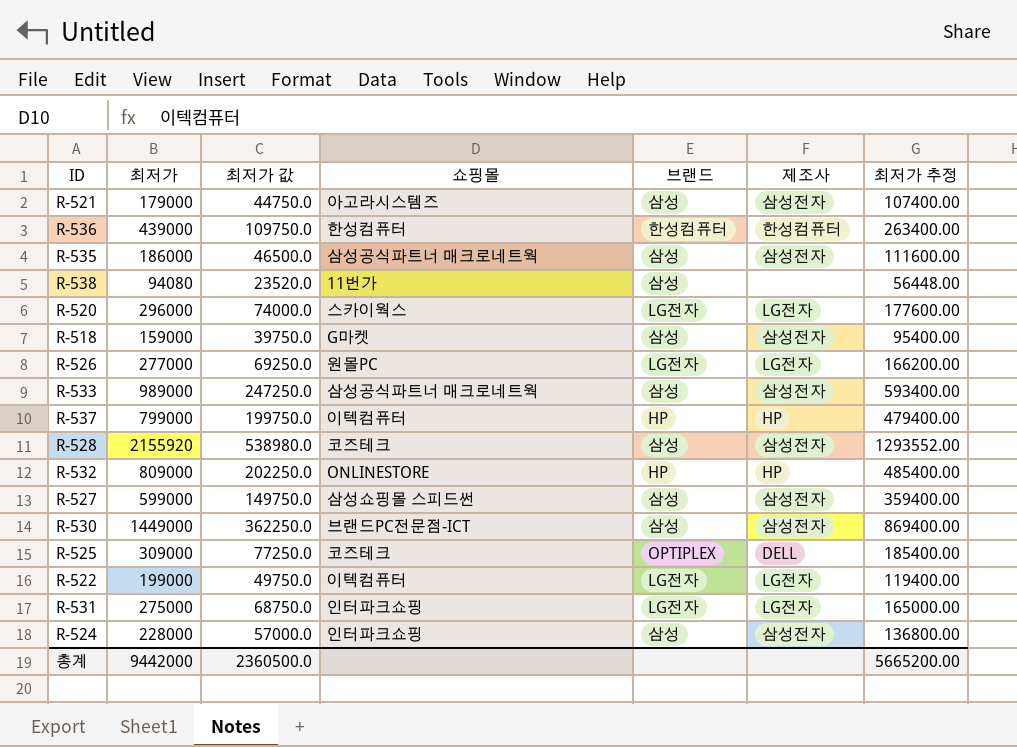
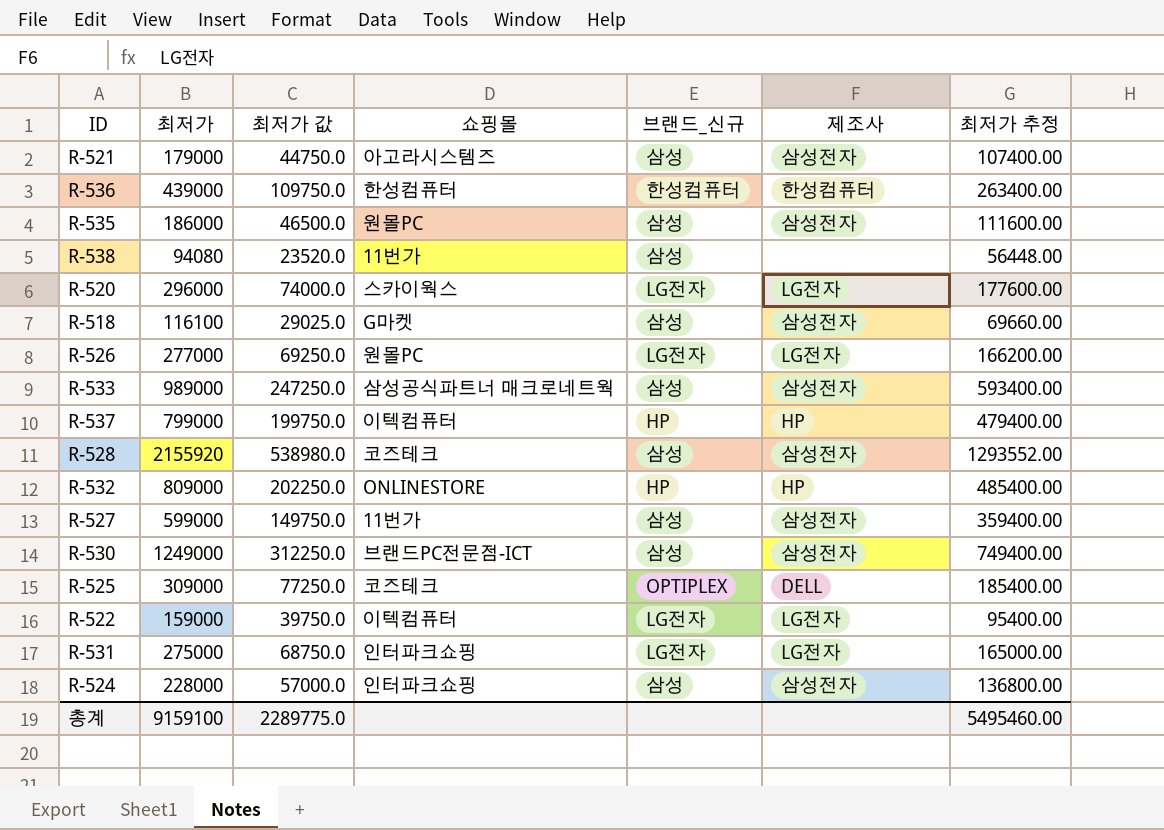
column name: 브랜드 -> 브랜드_신규
R-535 | 쇼핑몰: 삼성공식파트너 매크로네트웍 -> 원몰PC
R-518 | 최저가: 159000 -> 116100
R-518 | 최저가 값: 39750.0 -> 29025.0
R-518 | 최저가 추정: 95400.00 -> 69660.00
R-527 | 쇼핑몰: 삼성쇼핑몰 스피드썬 -> 11번가
R-530 | 최저가: 1449000 -> 1249000
R-530 | 최저가 값: 362250.0 -> 312250.0
R-530 | 최저가 추정: 869400.00 -> 749400.00
R-522 | 최저가: 199000 -> 159000
R-522 | 최저가 값: 49750.0 -> 39750.0
R-522 | 최저가 추정: 119400.00 -> 95400.00
총계 | 최저가: 9442000 -> 9159100
총계 | 최저가 값: 2360500.0 -> 2289775.0
총계 | 최저가 추정: 5665200.00 -> 5495460.00

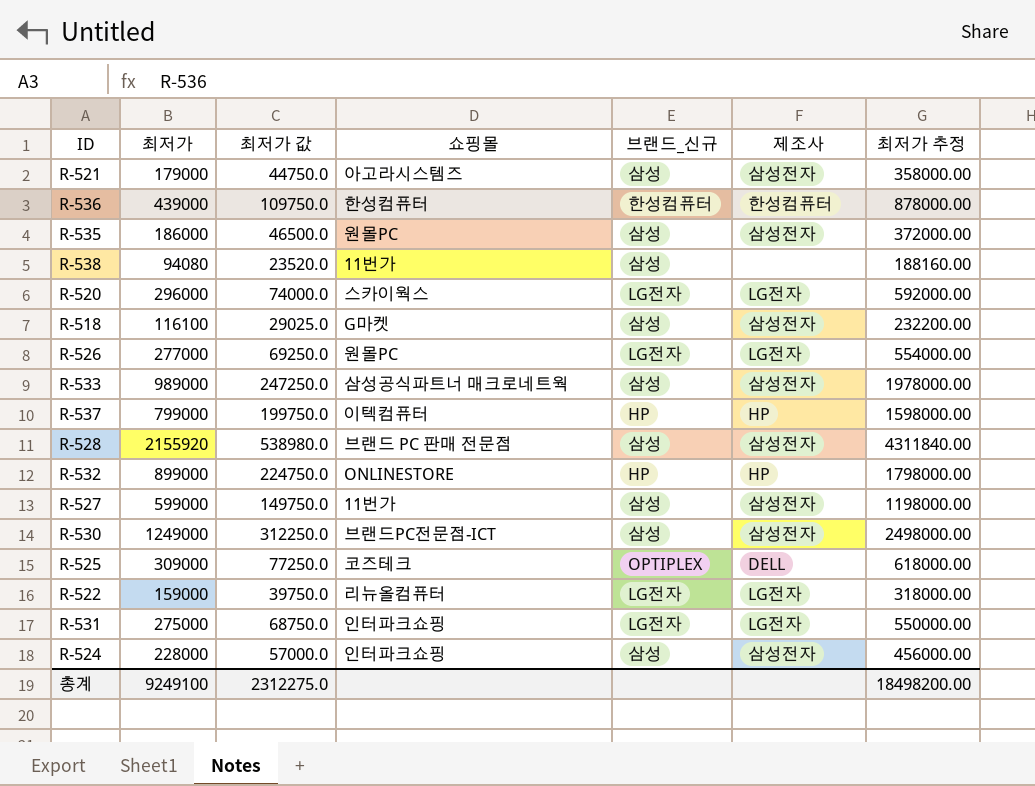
column 최저가 추정 | formula: [최저가] * 0.6 -> [최저가] * 2
R-528 | 쇼핑몰: 코즈테크 -> 브랜드 PC 판매 전문점
R-532 | 최저가: 809000 -> 899000
R-532 | 최저가 값: 202250.0 -> 224750.0
R-522 | 쇼핑몰: 이텍컴퓨터 -> 리뉴올컴퓨터
총계 | 최저가: 9159100 -> 9249100
총계 | 최저가 값: 2289775.0 -> 2312275.0
총계 | 최저가 추정: 5495460.00 -> 18498200.00

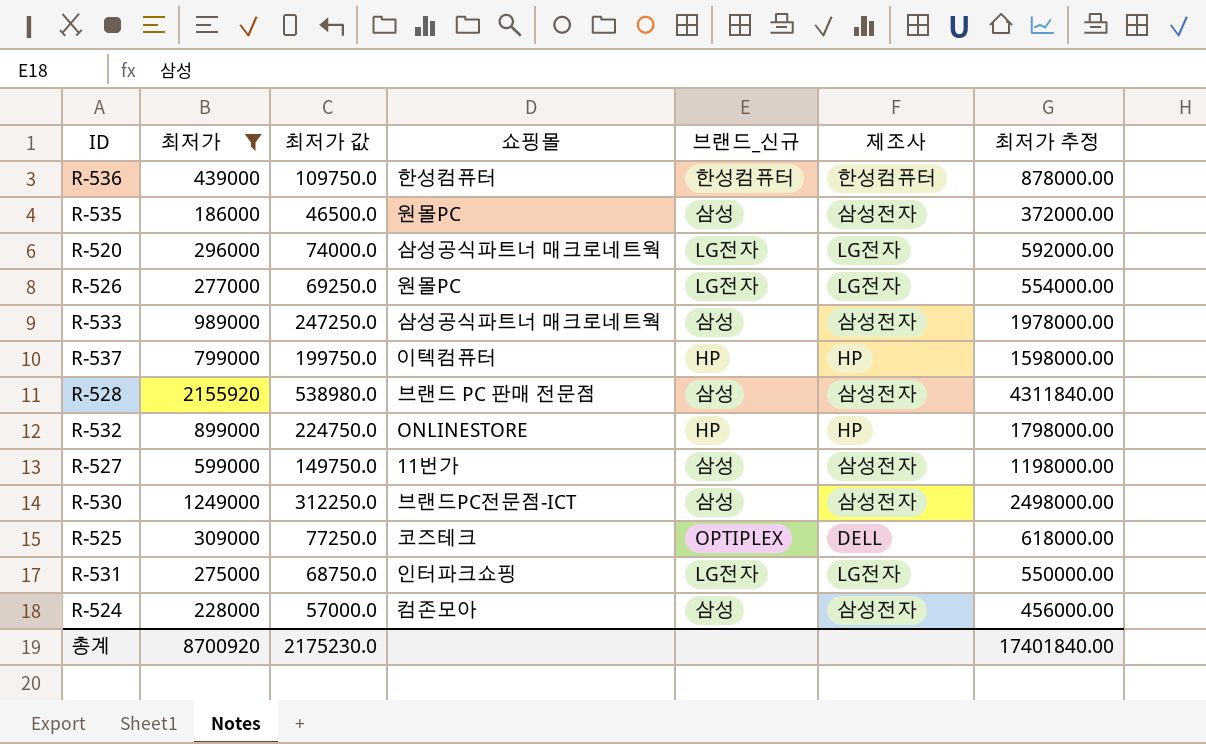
filter: none -> 최저가 >= 186000
R-520 | 쇼핑몰: 스카이웍스 -> 삼성공식파트너 매크로네트웍
R-524 | 쇼핑몰: 인터파크쇼핑 -> 컴존모아
총계 | 최저가: 9249100 -> 8700920
총계 | 최저가 값: 2312275.0 -> 2175230.0
총계 | 최저가 추정: 18498200.00 -> 17401840.00

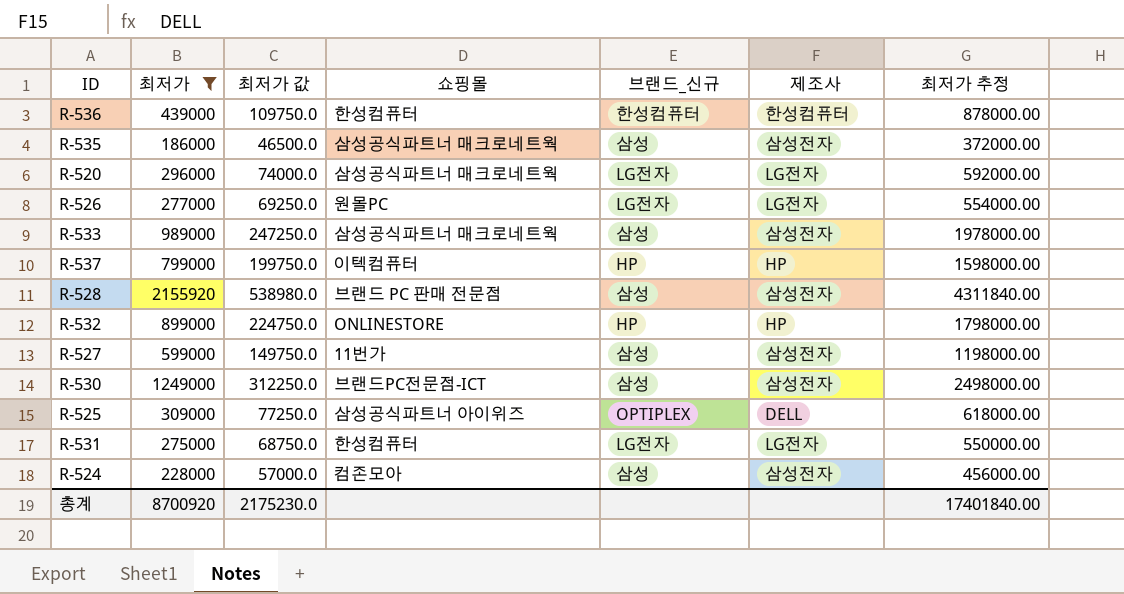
R-535 | 쇼핑몰: 원몰PC -> 삼성공식파트너 매크로네트웍
R-525 | 쇼핑몰: 코즈테크 -> 삼성공식파트너 아이위즈
R-531 | 쇼핑몰: 인터파크쇼핑 -> 한성컴퓨터

